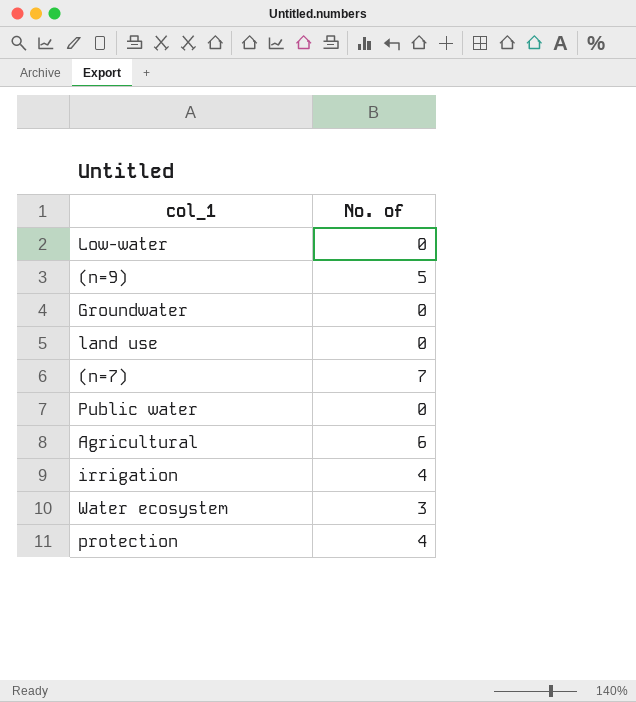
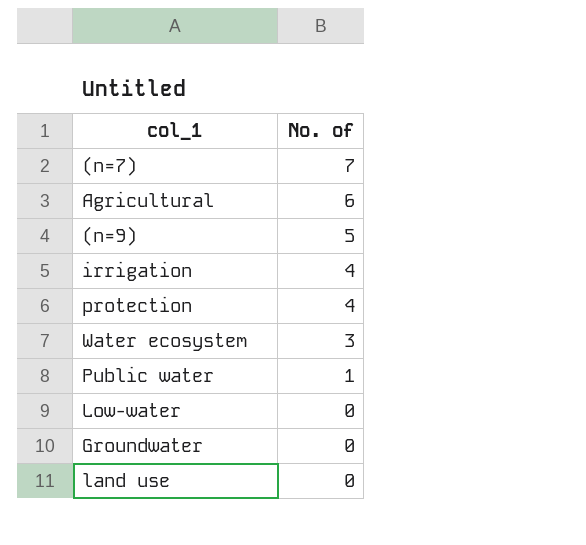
row order: none -> No. of descending
Public water | No. of: 0 -> 1

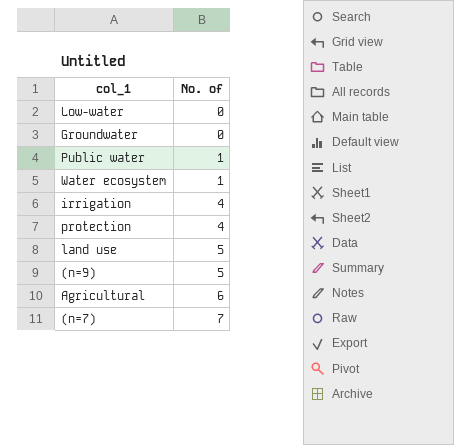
row order: No. of descending -> No. of ascending
Water ecosystem | No. of: 3 -> 1
land use | No. of: 0 -> 5

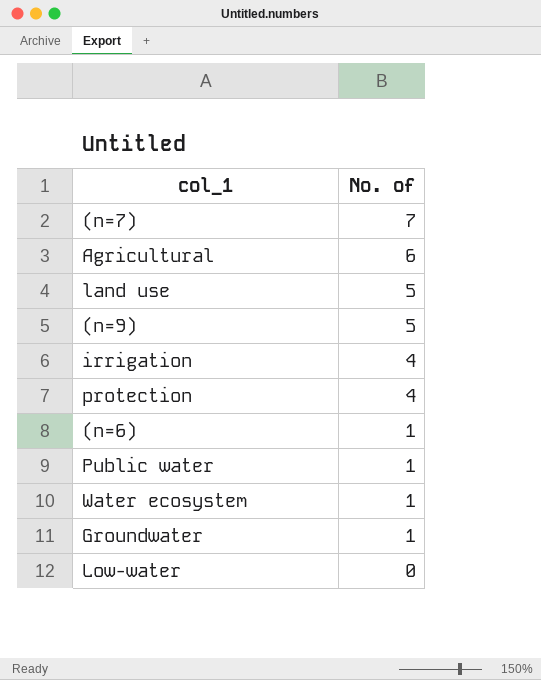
row order: No. of ascending -> No. of descending
row (n=6): none -> 1
Groundwater | No. of: 0 -> 1

